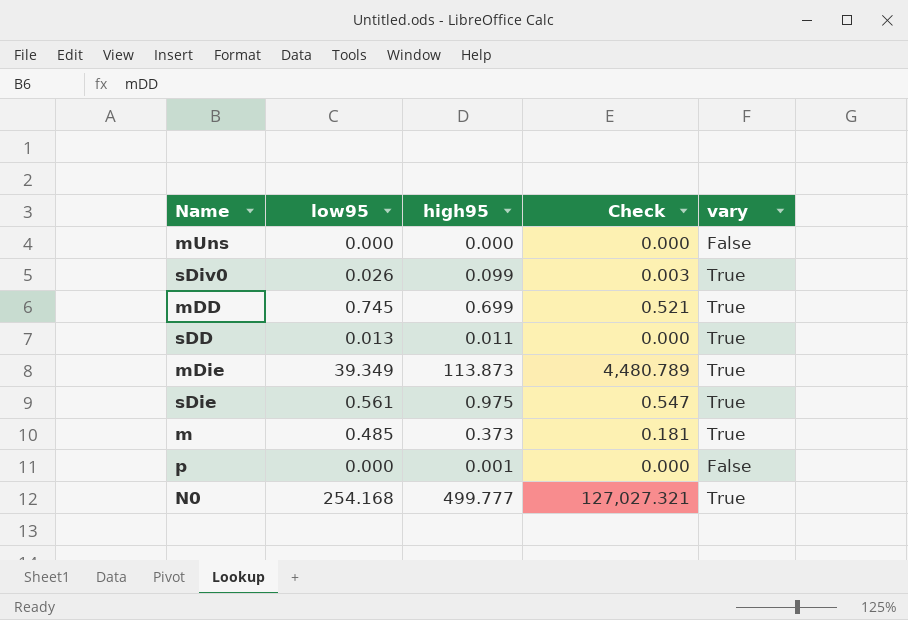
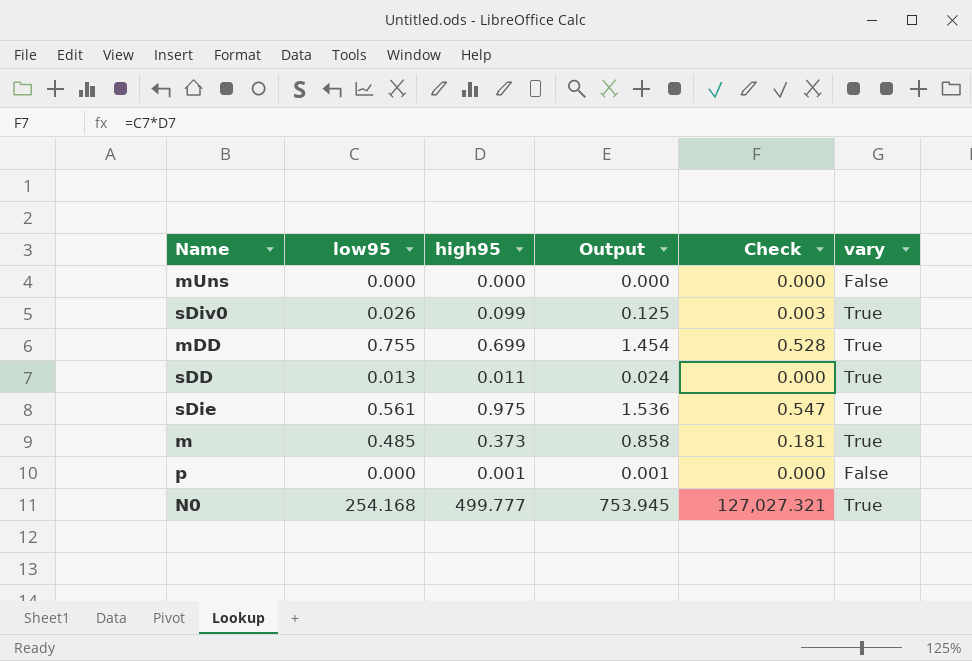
column Output | formula: none -> [low95] + [high95]
row mDie: 39.349 | 113.873 | 4,480.789 | True -> none
mDD | low95: 0.745 -> 0.755
mDD | Check: 0.521 -> 0.528

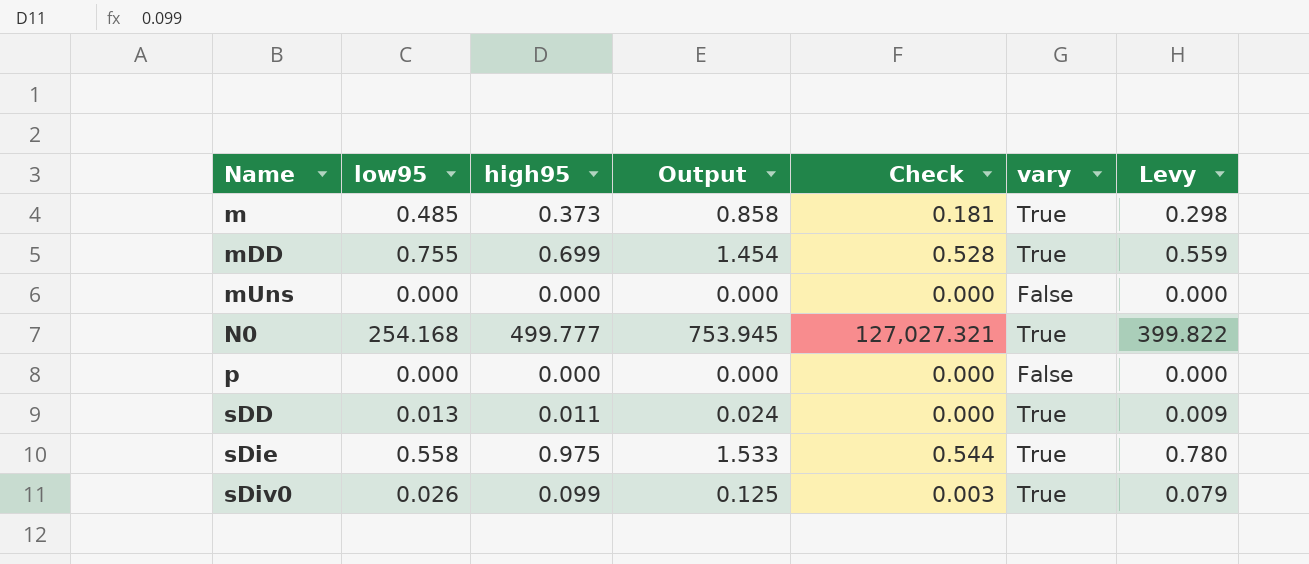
row order: none -> Name ascending
column Levy | formula: none -> [high95] * 0.8
p | high95: 0.001 -> 0.000
p | Output: 0.001 -> 0.000
sDie | low95: 0.561 -> 0.558
sDie | Output: 1.536 -> 1.533
sDie | Check: 0.547 -> 0.544

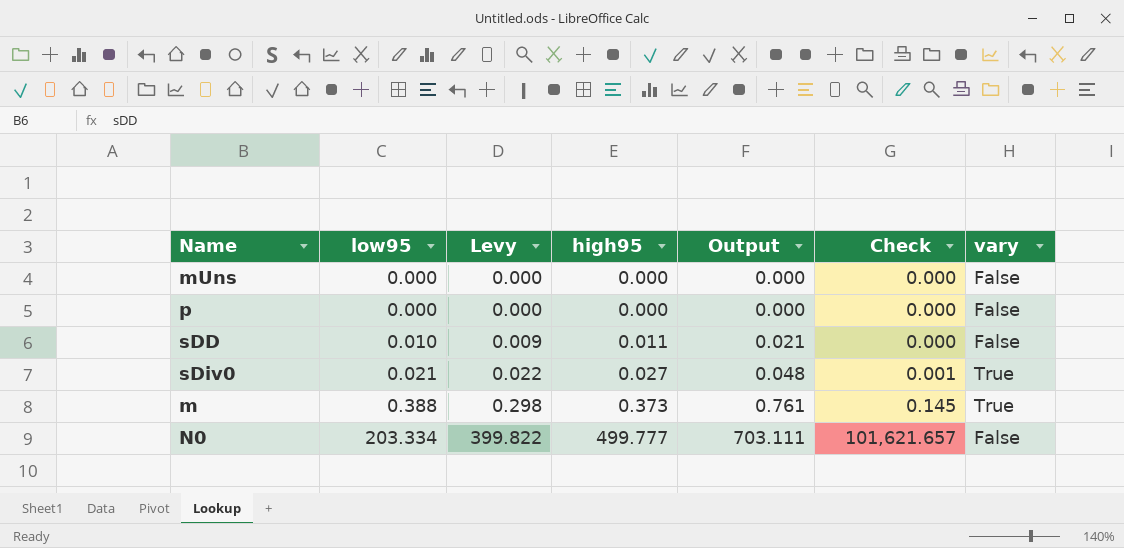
row order: Name ascending -> low95 ascending
column Levy | position: 7 -> 3
row mDD: 0.755 | 0.699 | 1.454 | 0.528 | True | 0.559 -> none
row sDie: 0.558 | 0.975 | 1.533 | 0.544 | True | 0.780 -> none
sDD | low95: 0.013 -> 0.010
sDD | Output: 0.024 -> 0.021
sDD | vary: True -> False
sDiv0 | low95: 0.026 -> 0.021
sDiv0 | Levy: 0.079 -> 0.022
sDiv0 | high95: 0.099 -> 0.027
sDiv0 | Output: 0.125 -> 0.048
sDiv0 | Check: 0.003 -> 0.001
m | low95: 0.485 -> 0.388
m | Output: 0.858 -> 0.761
m | Check: 0.181 -> 0.145
N0 | low95: 254.168 -> 203.334
N0 | Output: 753.945 -> 703.111
N0 | Check: 127,027.321 -> 101,621.657
N0 | vary: True -> False

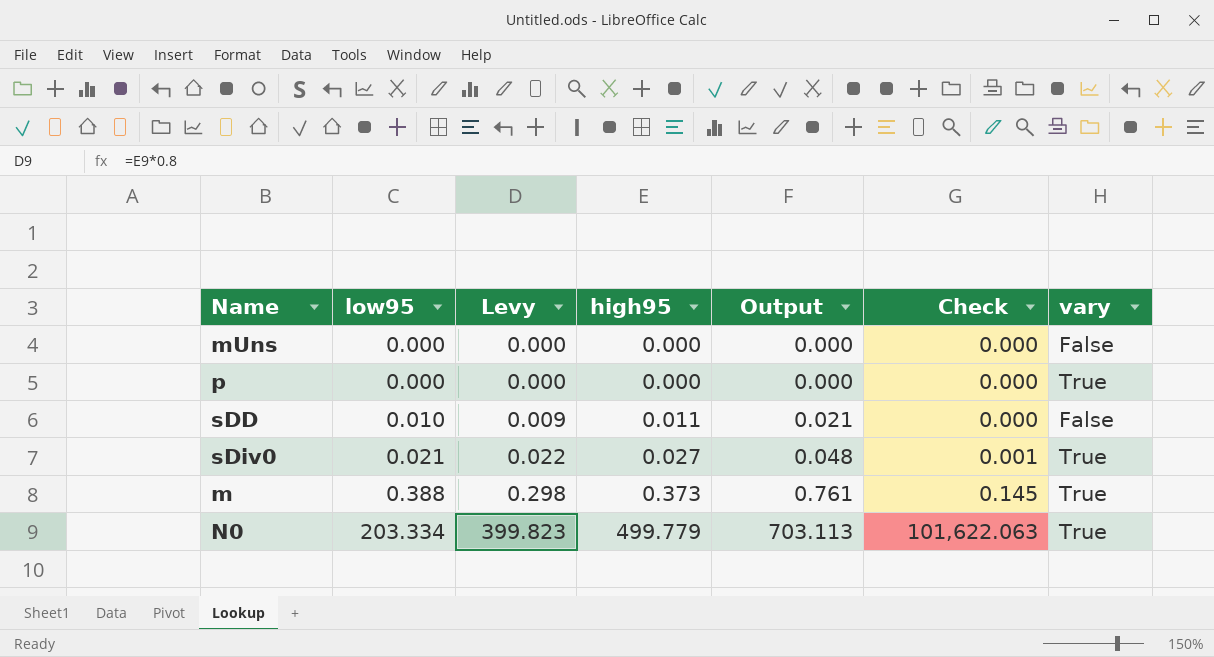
p | vary: False -> True
N0 | Levy: 399.822 -> 399.823
N0 | high95: 499.777 -> 499.779
N0 | Output: 703.111 -> 703.113
N0 | Check: 101,621.657 -> 101,622.063
N0 | vary: False -> True

